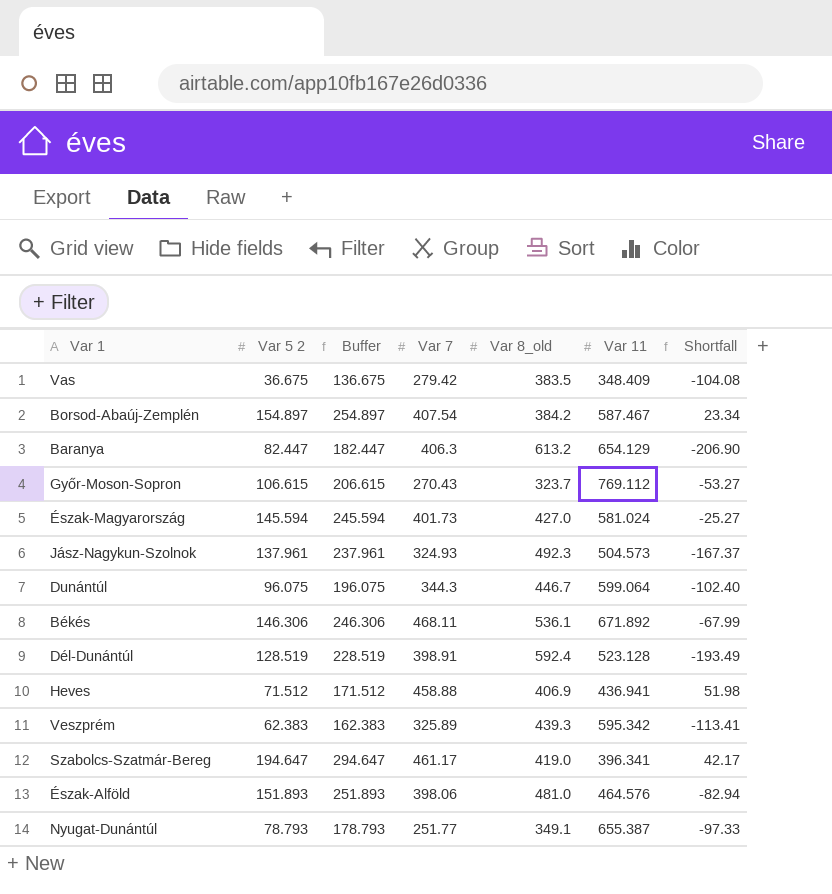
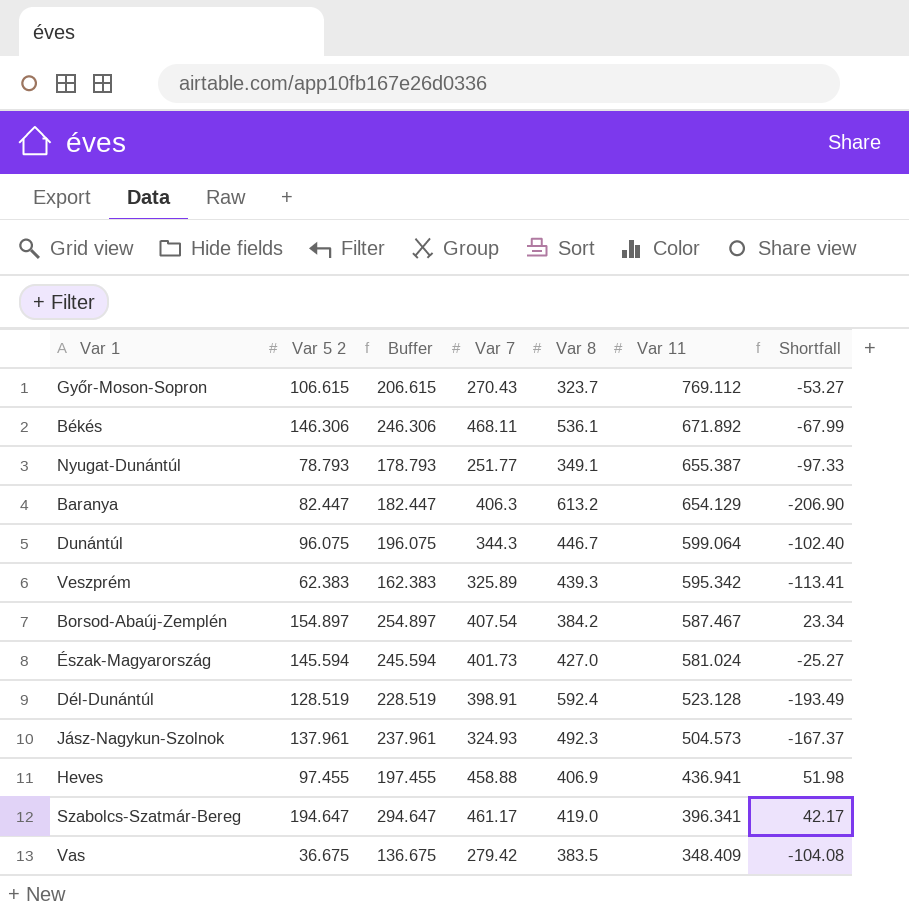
row order: none -> Var 11 descending
column name: Var 8_old -> Var 8
row Észak-Alföld: 151.893 | 251.893 | 398.06 | 481.0 | 464.576 | -82.94 -> none
Heves | Var 5 2: 71.512 -> 97.455
Heves | Buffer: 171.512 -> 197.455

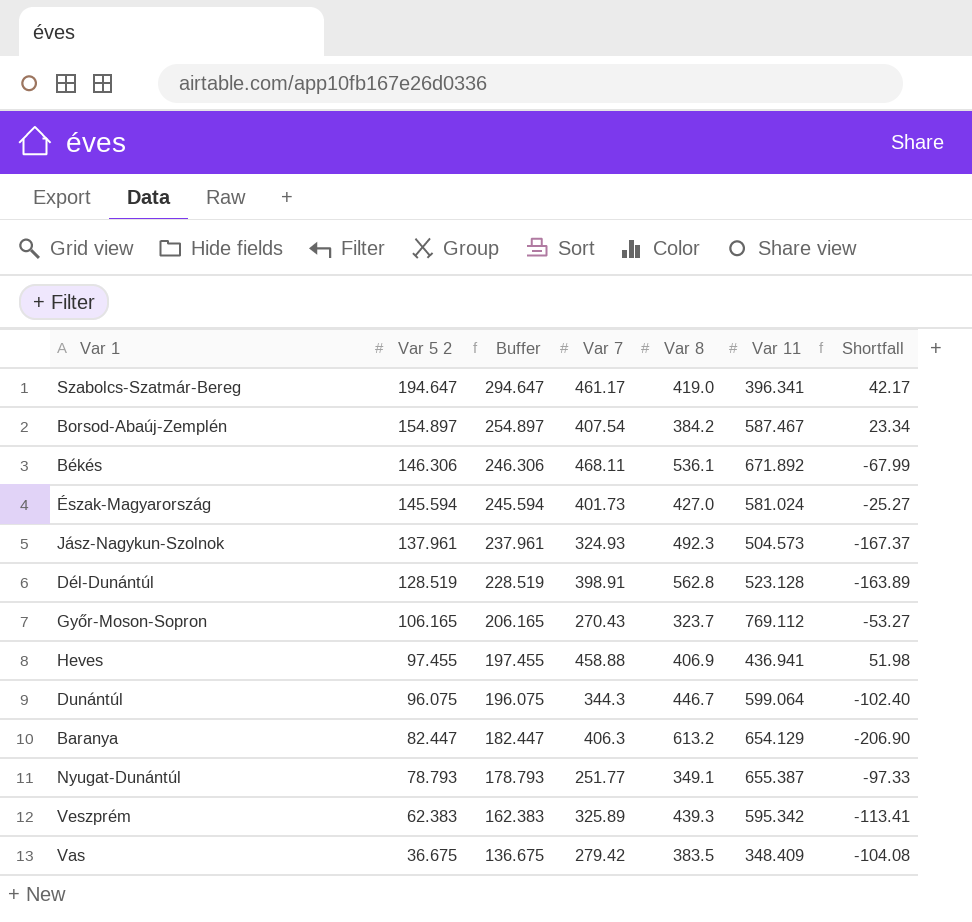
row order: Var 11 descending -> Var 5 2 descending
Dél-Dunántúl | Var 8: 592.4 -> 562.8
Dél-Dunántúl | Shortfall: -193.49 -> -163.89
Győr-Moson-Sopron | Var 5 2: 106.615 -> 106.165
Győr-Moson-Sopron | Buffer: 206.615 -> 206.165

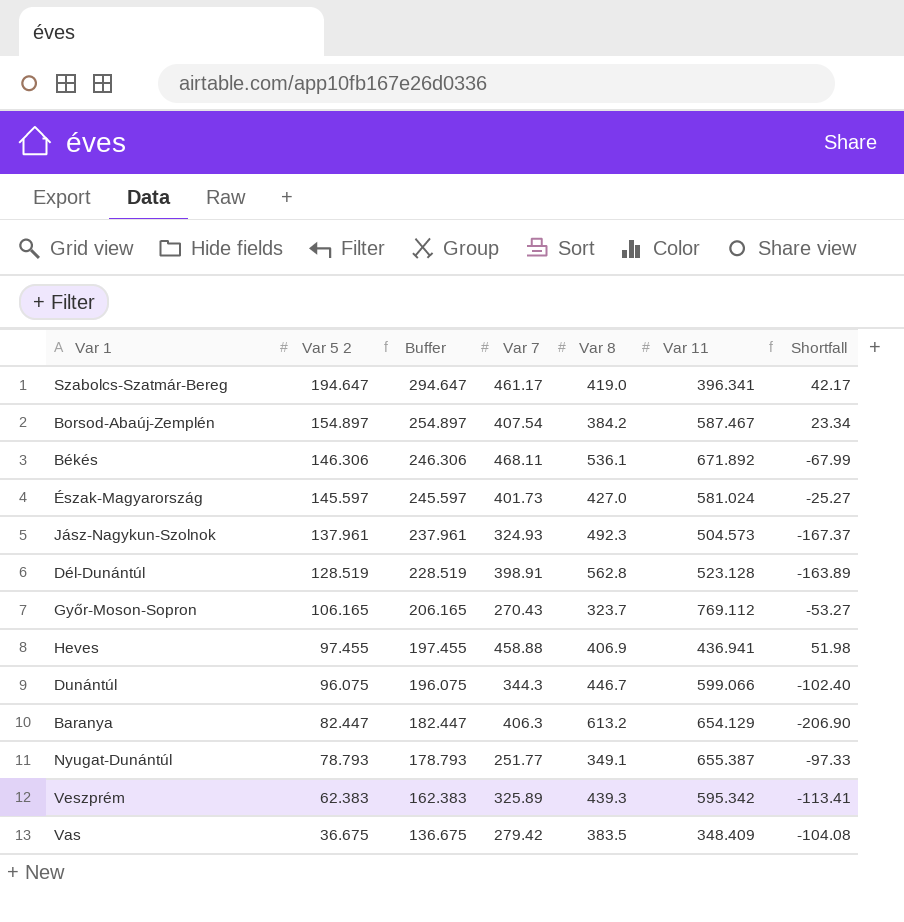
Észak-Magyarország | Var 5 2: 145.594 -> 145.597
Észak-Magyarország | Buffer: 245.594 -> 245.597
Dunántúl | Var 11: 599.064 -> 599.066

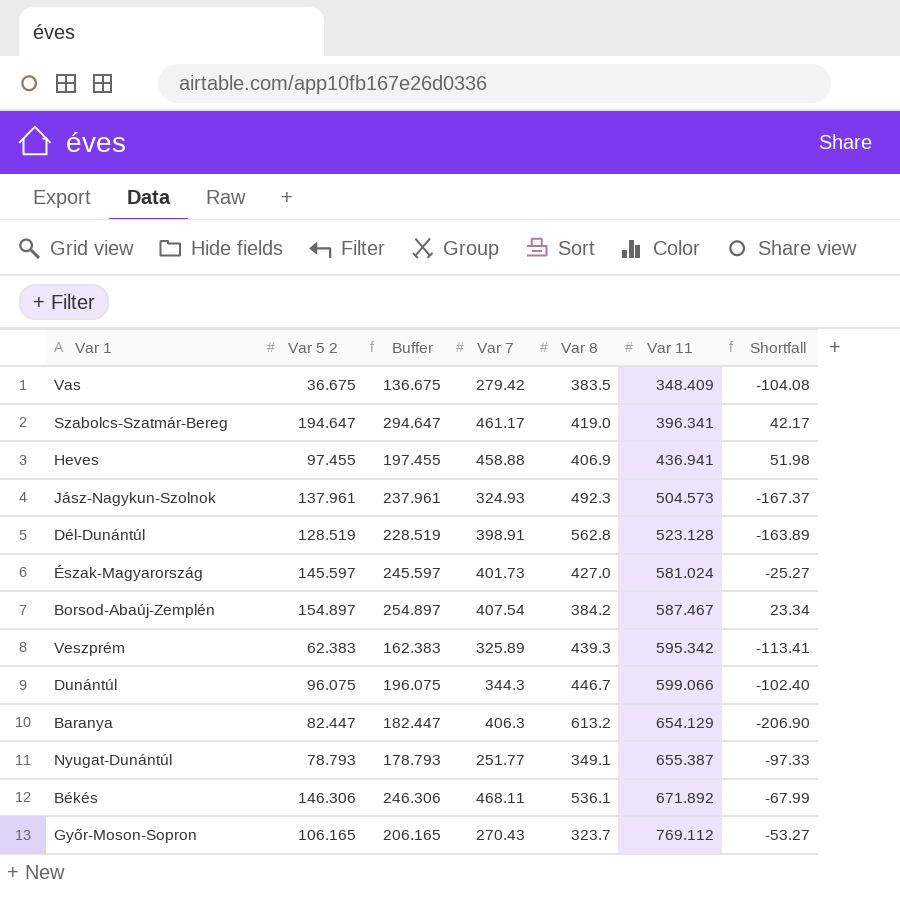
row order: Var 5 2 descending -> Var 11 ascending

